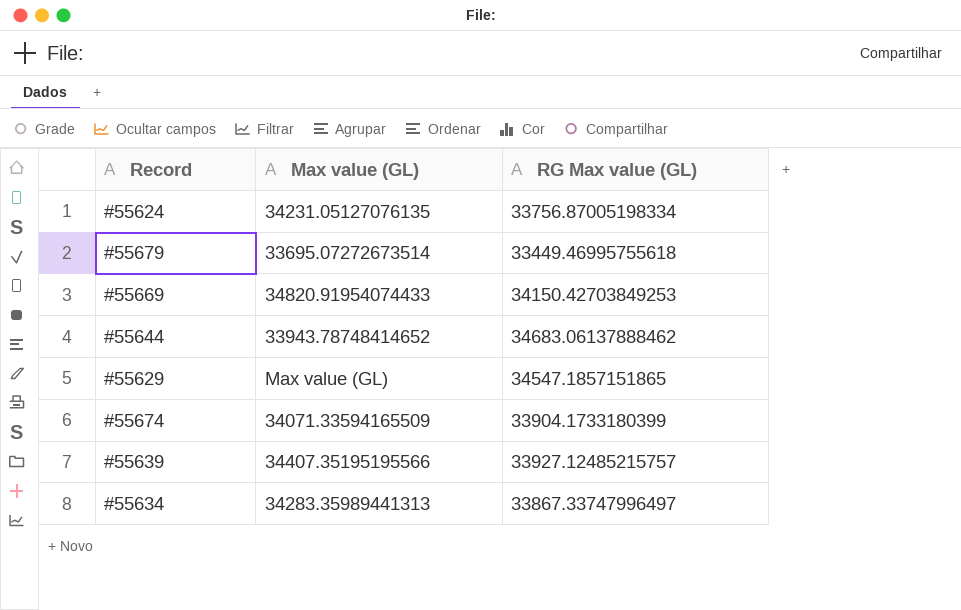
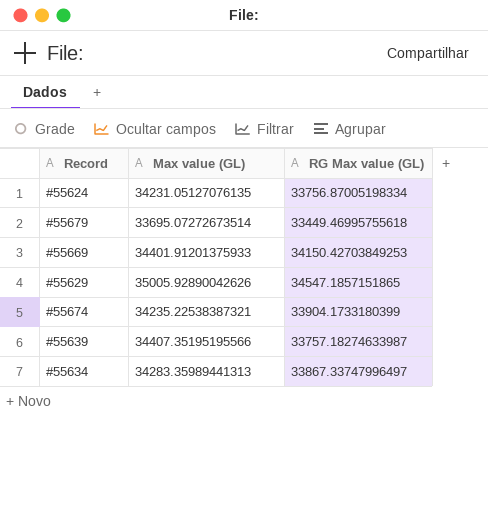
row #55644: 33943.78748414652 | 34683.06137888462 -> none
#55669 | Max value (GL): 34820.91954074433 -> 34401.91201375933
#55629 | Max value (GL): Max value (GL) -> 35005.92890042626
#55674 | Max value (GL): 34071.33594165509 -> 34235.22538387321
#55639 | RG Max value (GL): 33927.12485215757 -> 33757.18274633987

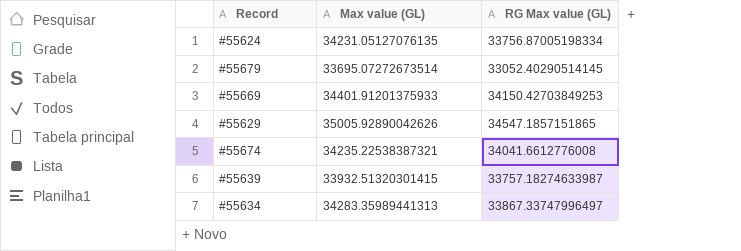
#55679 | RG Max value (GL): 33449.46995755618 -> 33052.40290514145
#55674 | RG Max value (GL): 33904.1733180399 -> 34041.6612776008
#55639 | Max value (GL): 34407.35195195566 -> 33932.51320301415

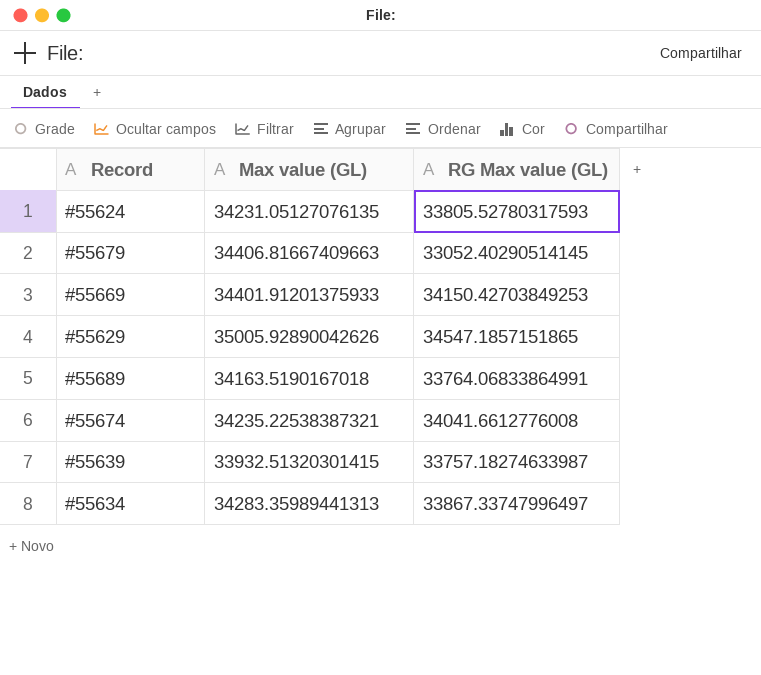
#55624 | RG Max value (GL): 33756.87005198334 -> 33805.52780317593
#55679 | Max value (GL): 33695.07272673514 -> 34406.81667409663
row #55689: none -> 34163.5190167018 | 33764.06833864991

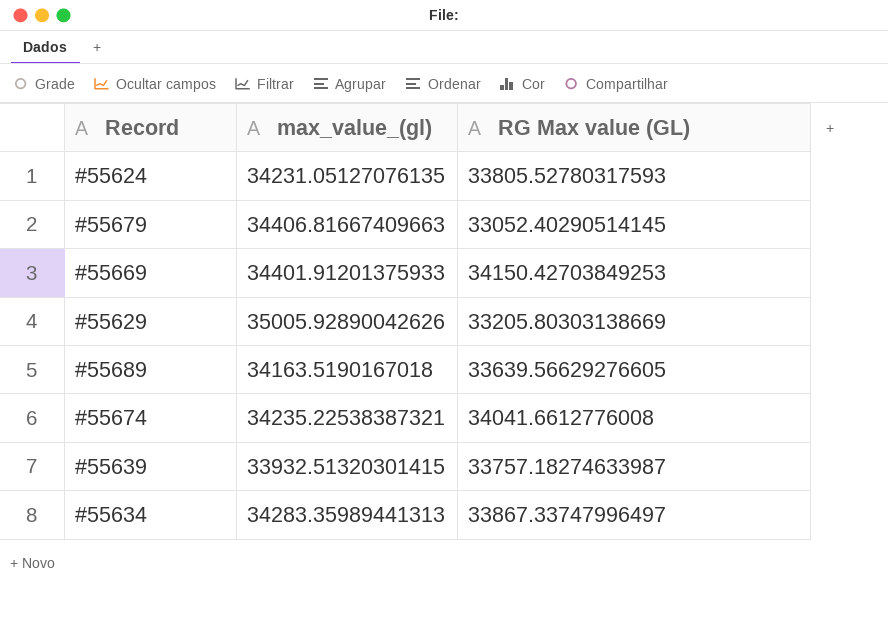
column name: Max value (GL) -> max_value_(gl)
#55629 | RG Max value (GL): 34547.1857151865 -> 33205.80303138669
#55689 | RG Max value (GL): 33764.06833864991 -> 33639.56629276605

